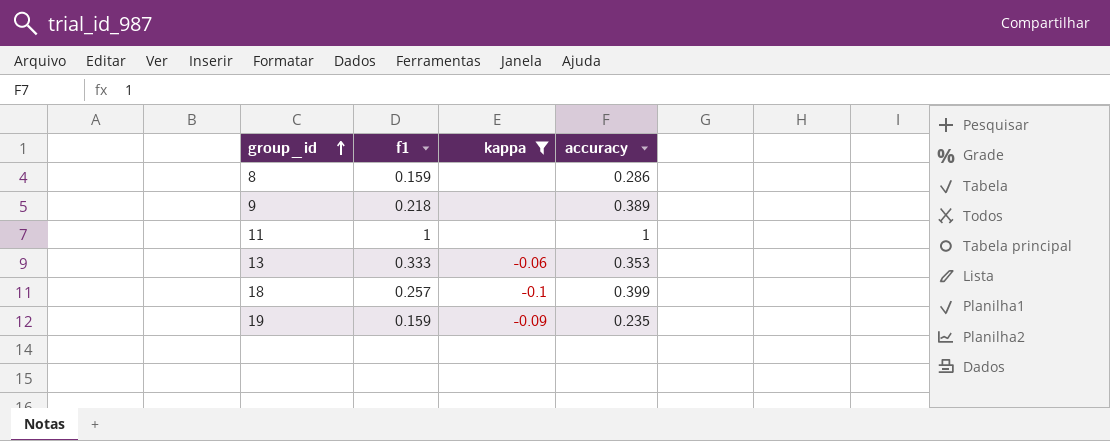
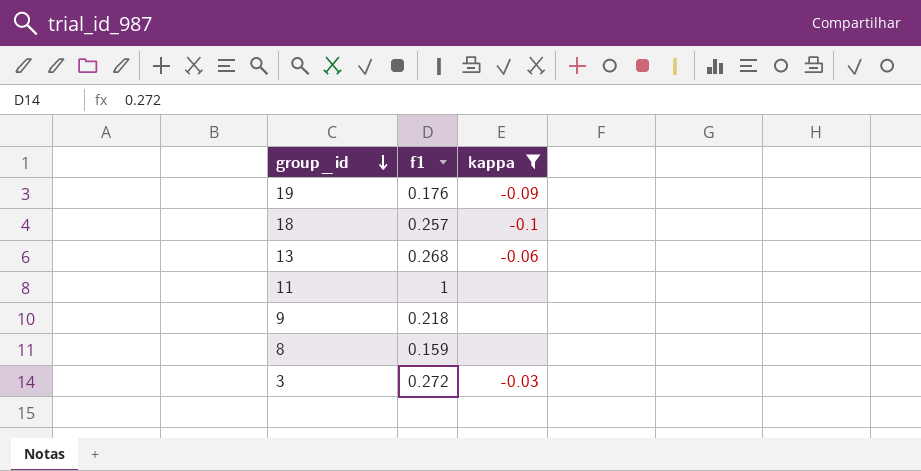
row order: group_id ascending -> group_id descending
column accuracy | position: 4 -> none
19 | f1: 0.159 -> 0.176
13 | f1: 0.333 -> 0.268
row 3: none -> 0.272 | -0.03

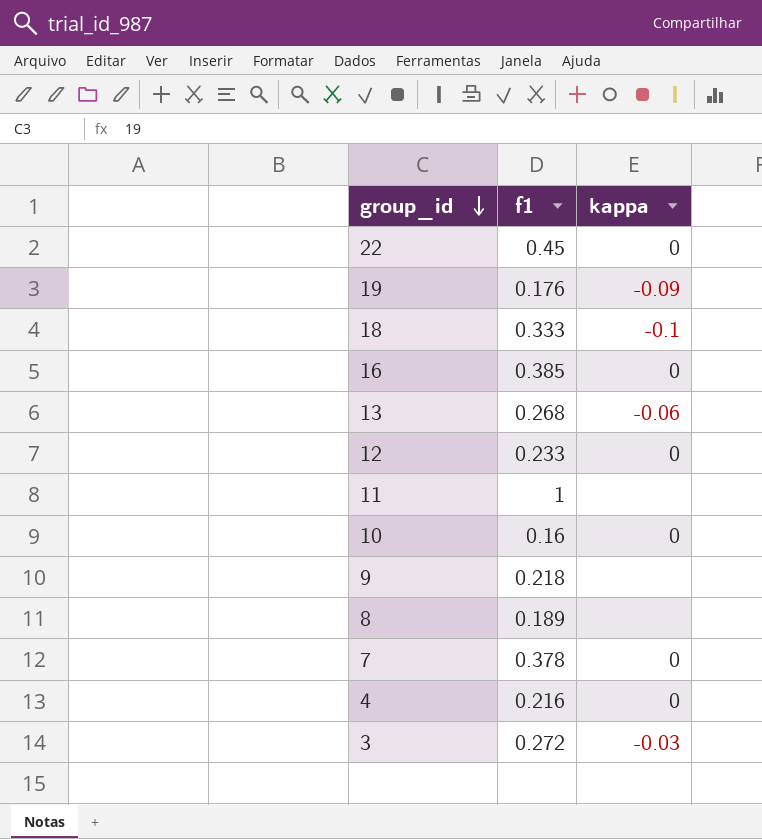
filter: kappa != 0 -> none
18 | f1: 0.257 -> 0.333
8 | f1: 0.159 -> 0.189

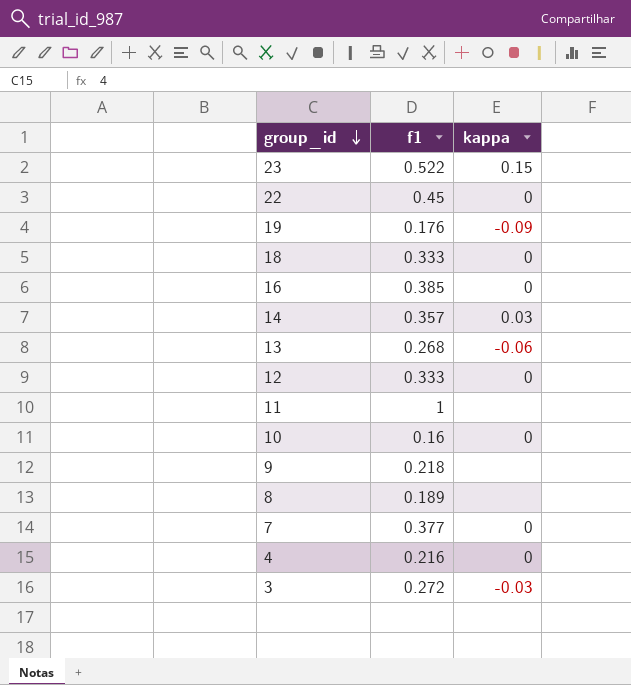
row 23: none -> 0.522 | 0.15
18 | kappa: -0.1 -> 0
row 14: none -> 0.357 | 0.03
12 | f1: 0.233 -> 0.333
7 | f1: 0.378 -> 0.377

